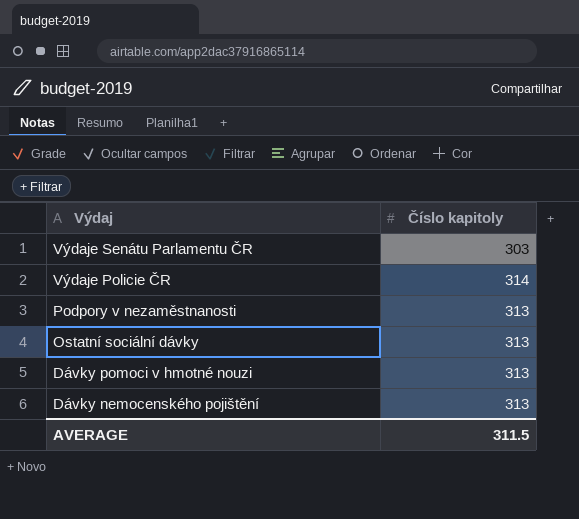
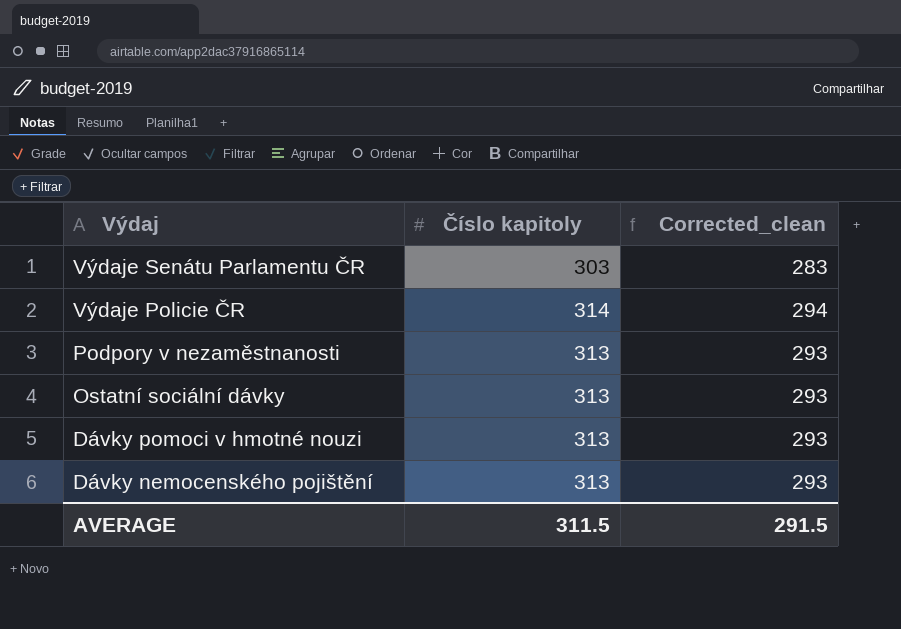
column Corrected_clean | formula: none -> [Číslo kapitoly] - 20

